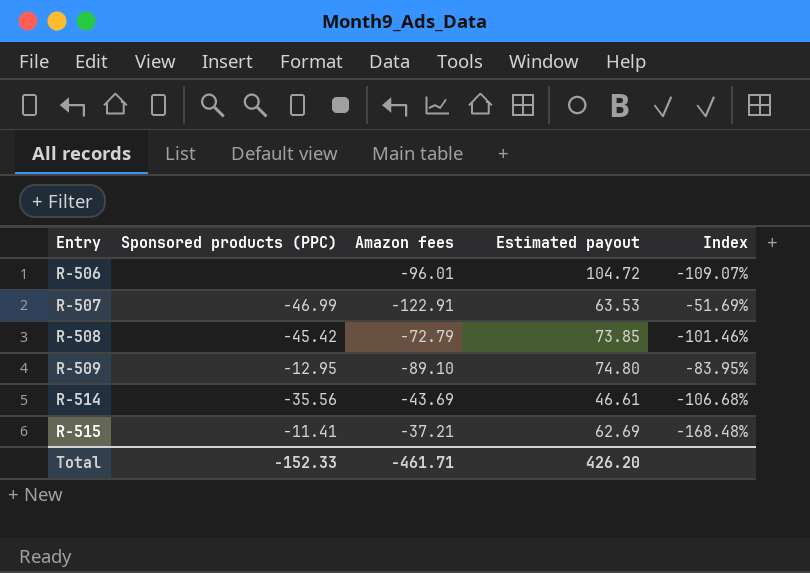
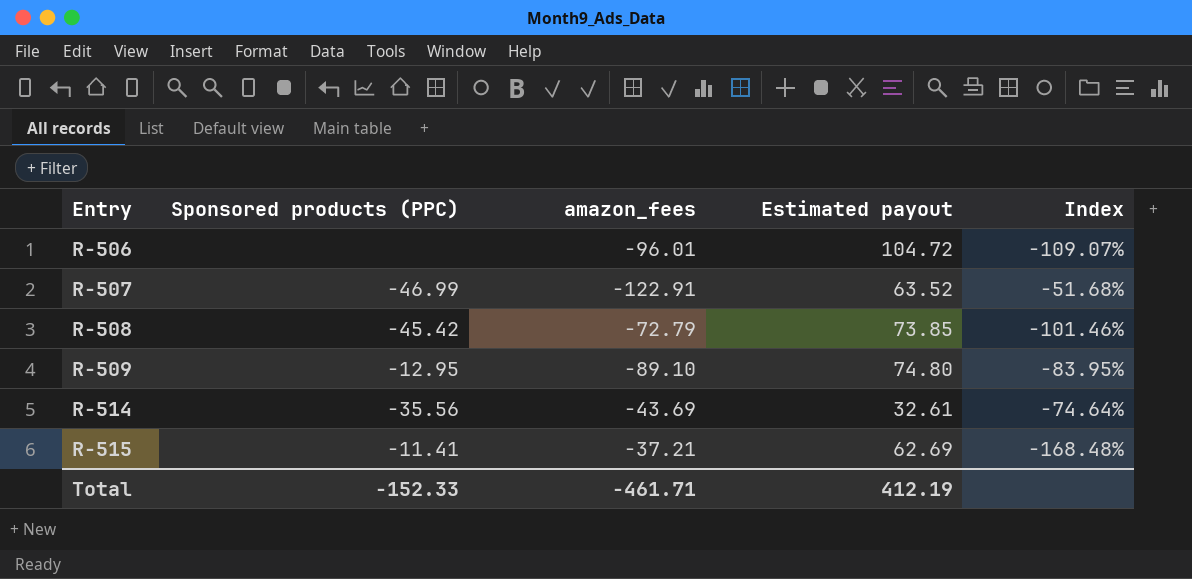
column name: Amazon fees -> amazon_fees
R-507 | Estimated payout: 63.53 -> 63.52
R-507 | Index: -51.69% -> -51.68%
R-514 | Estimated payout: 46.61 -> 32.61
R-514 | Index: -106.68% -> -74.64%
Total | Estimated payout: 426.20 -> 412.19

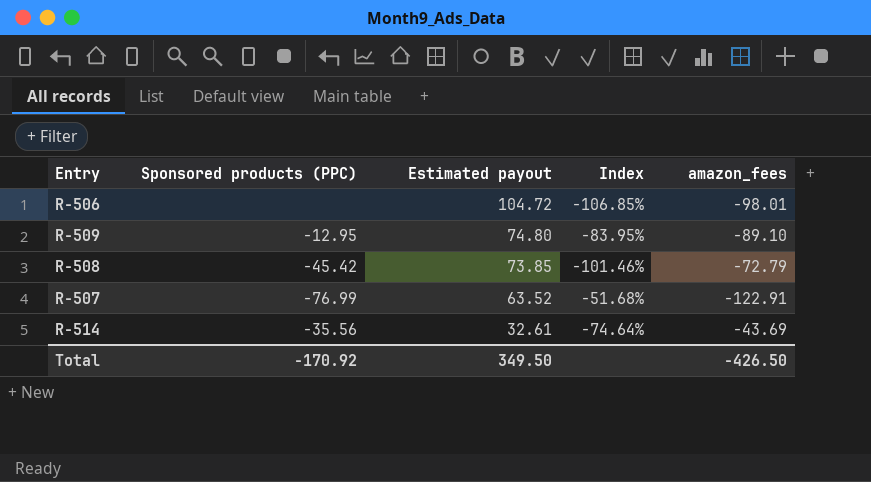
row order: Entry ascending -> Estimated payout descending
column amazon_fees | position: 3 -> 5
row R-515: -11.41 | -37.21 | 62.69 | -168.48% -> none
R-506 | Index: -109.07% -> -106.85%
R-506 | amazon_fees: -96.01 -> -98.01
R-507 | Sponsored products (PPC): -46.99 -> -76.99
Total | Sponsored products (PPC): -152.33 -> -170.92
Total | Estimated payout: 412.19 -> 349.50
Total | amazon_fees: -461.71 -> -426.50

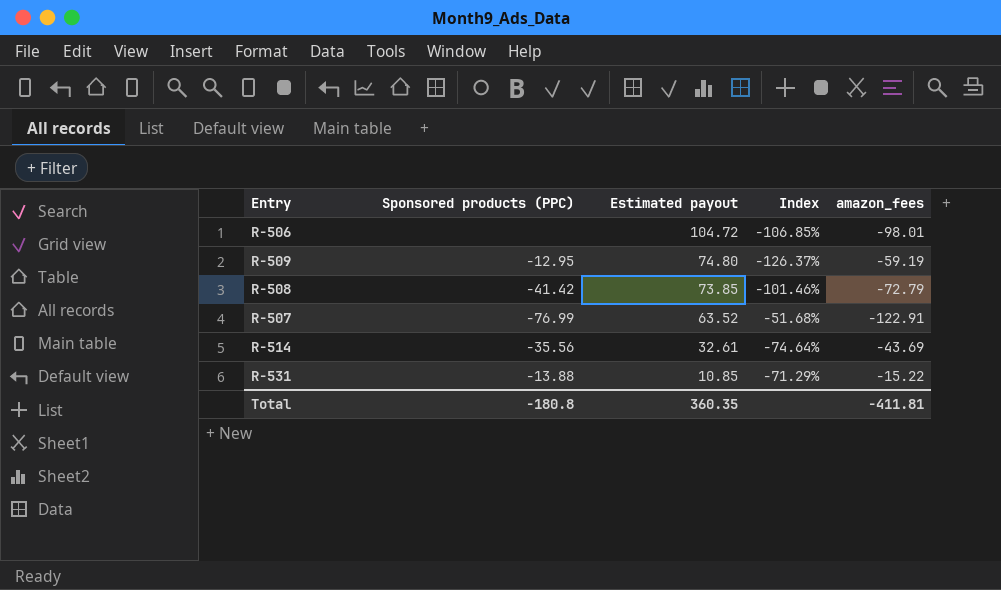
R-509 | Index: -83.95% -> -126.37%
R-509 | amazon_fees: -89.10 -> -59.19
R-508 | Sponsored products (PPC): -45.42 -> -41.42
row R-531: none -> -13.88 | 10.85 | -71.29% | -15.22
Total | Sponsored products (PPC): -170.92 -> -180.8
Total | Estimated payout: 349.50 -> 360.35
Total | amazon_fees: -426.50 -> -411.81

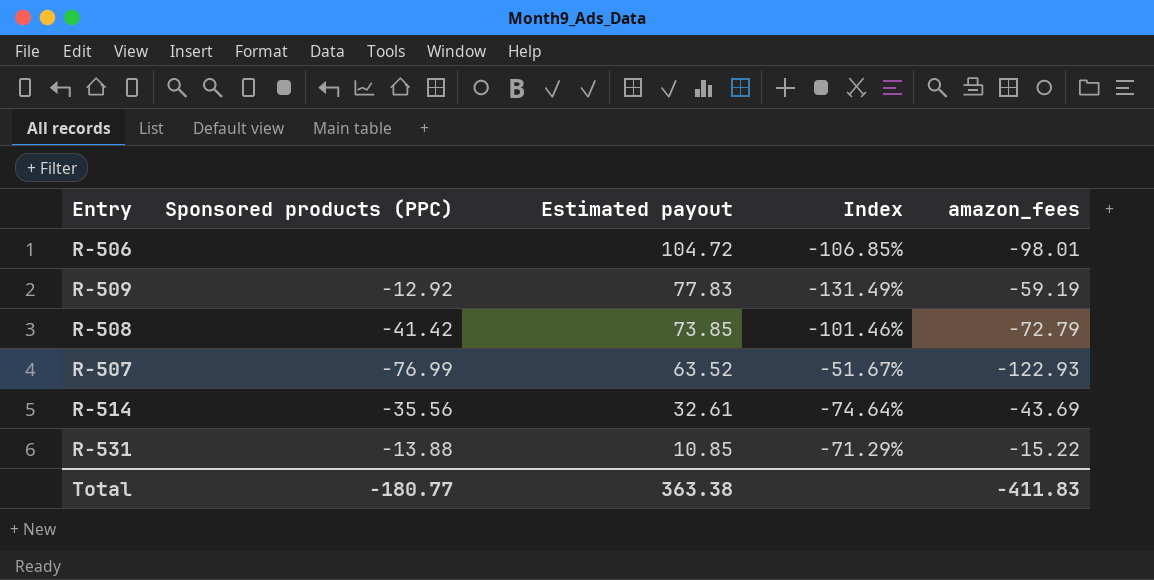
R-509 | Sponsored products (PPC): -12.95 -> -12.92
R-509 | Estimated payout: 74.80 -> 77.83
R-509 | Index: -126.37% -> -131.49%
R-507 | Index: -51.68% -> -51.67%
R-507 | amazon_fees: -122.91 -> -122.93
Total | Sponsored products (PPC): -180.8 -> -180.77
Total | Estimated payout: 360.35 -> 363.38
Total | amazon_fees: -411.81 -> -411.83

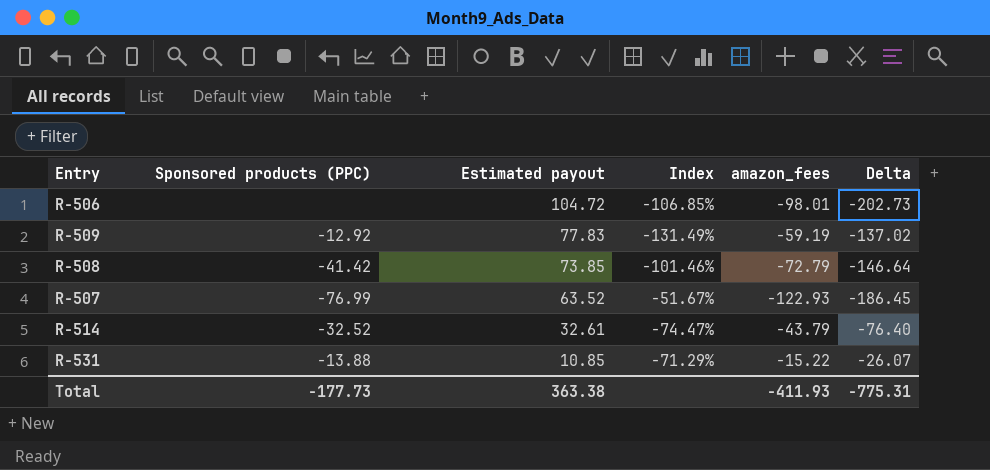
column Delta | formula: none -> [amazon_fees] - [Estimated payout]
R-514 | Sponsored products (PPC): -35.56 -> -32.52
R-514 | Index: -74.64% -> -74.47%
R-514 | amazon_fees: -43.69 -> -43.79
Total | Sponsored products (PPC): -180.77 -> -177.73
Total | amazon_fees: -411.83 -> -411.93

